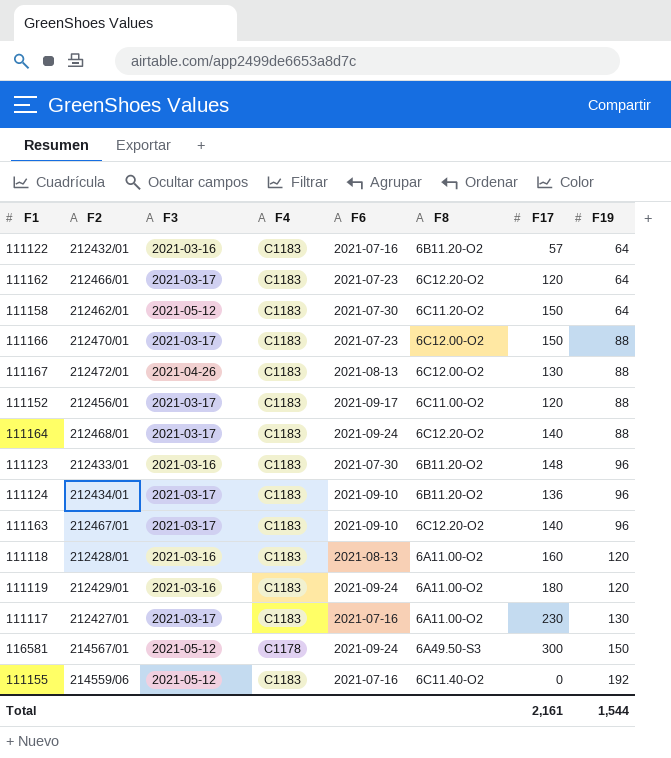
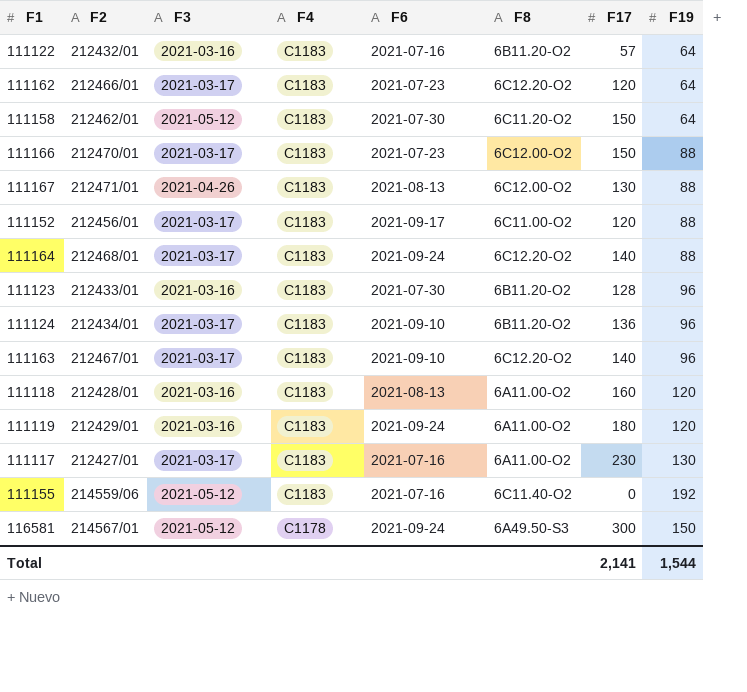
row order: F19 ascending -> F4 descending
111167 | F2: 212472/01 -> 212471/01
111123 | F17: 148 -> 128
Total | F17: 2,161 -> 2,141

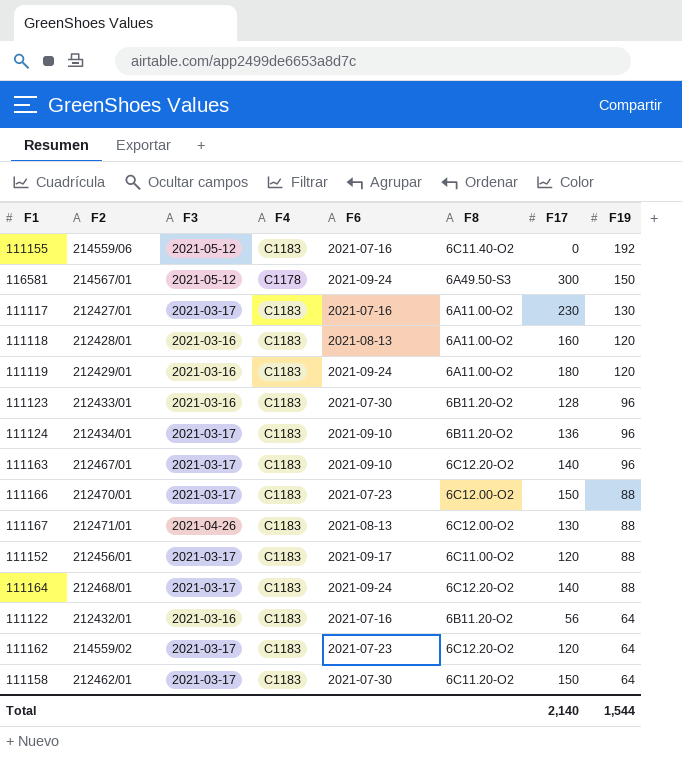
row order: F4 descending -> F19 descending
111122 | F17: 57 -> 56
111162 | F2: 212466/01 -> 214559/02
111158 | F3: 2021-05-12 -> 2021-03-17
Total | F17: 2,141 -> 2,140

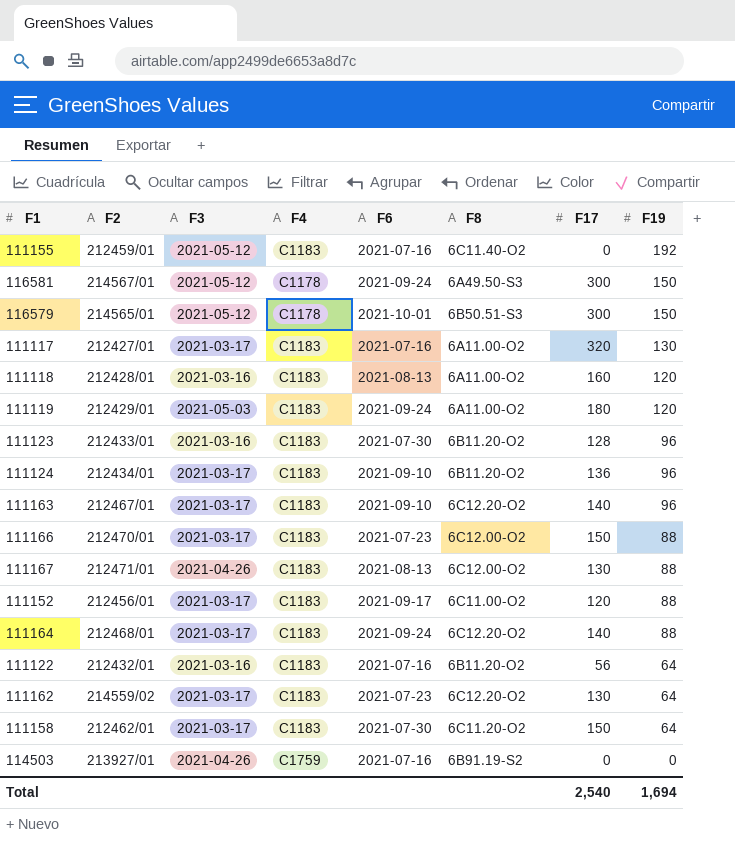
111155 | F2: 214559/06 -> 212459/01
row 116579: none -> 214565/01 | 2021-05-12 | C1178 | 2021-10-01 | 6B50.51-S3 | 300 | 150
111117 | F17: 230 -> 320
111119 | F3: 2021-03-16 -> 2021-05-03
111162 | F17: 120 -> 130
row 114503: none -> 213927/01 | 2021-04-26 | C1759 | 2021-07-16 | 6B91.19-S2 | 0 | 0
Total | F17: 2,140 -> 2,540
Total | F19: 1,544 -> 1,694

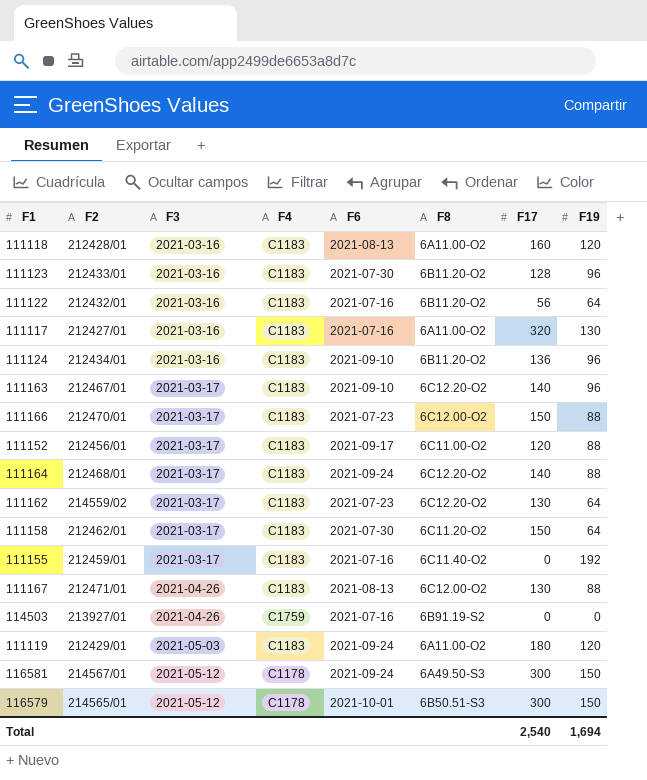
row order: F19 descending -> F3 ascending
111117 | F3: 2021-03-17 -> 2021-03-16
111124 | F3: 2021-03-17 -> 2021-03-16
111155 | F3: 2021-05-12 -> 2021-03-17

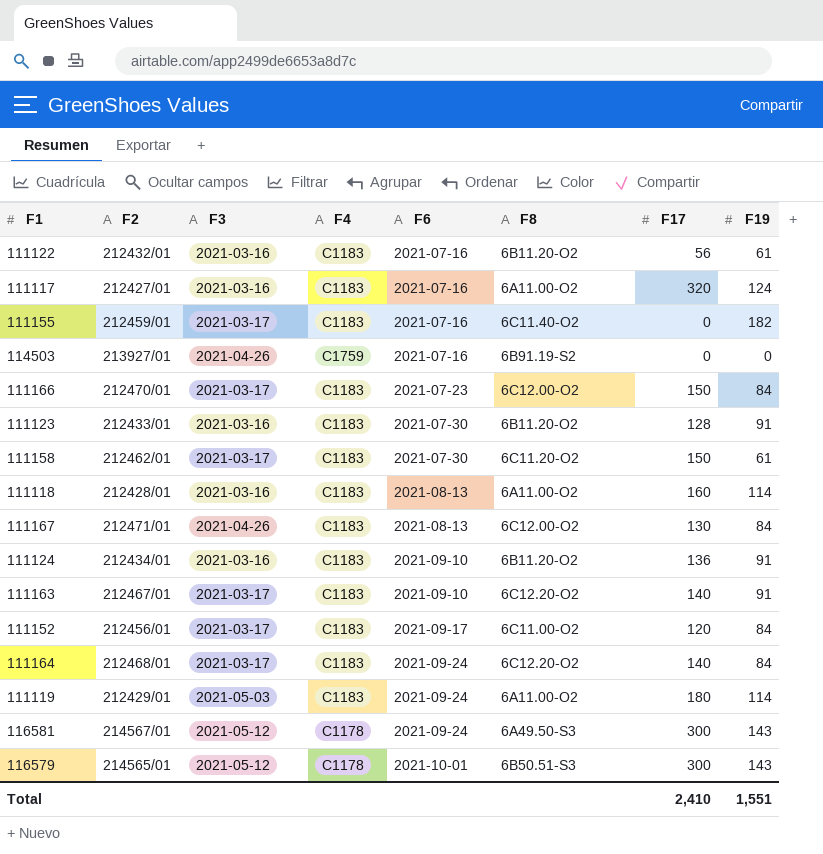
row order: F3 ascending -> F6 ascending
row 111162: 214559/02 | 2021-03-17 | C1183 | 2021-07-23 | 6C12.20-O2 | 130 | 64 -> none
111122 | F19: 64 -> 61
111117 | F19: 130 -> 124
111155 | F19: 192 -> 182
111166 | F19: 88 -> 84
111123 | F19: 96 -> 91
111158 | F19: 64 -> 61
111118 | F19: 120 -> 114
111167 | F19: 88 -> 84
111124 | F19: 96 -> 91
111163 | F19: 96 -> 91
111152 | F19: 88 -> 84
111164 | F19: 88 -> 84
111119 | F19: 120 -> 114
116581 | F19: 150 -> 143
116579 | F19: 150 -> 143
Total | F17: 2,540 -> 2,410
Total | F19: 1,694 -> 1,551

